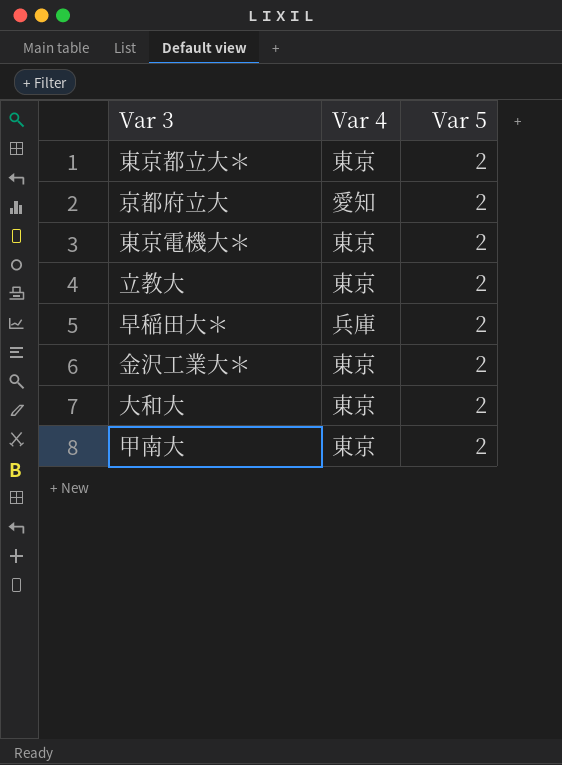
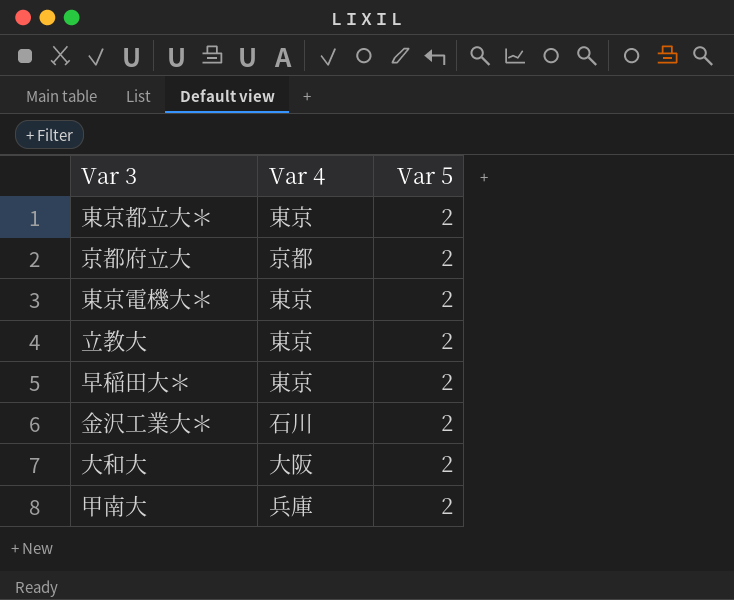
京都府立大 | Var 4: 愛知 -> 京都
早稲田大＊ | Var 4: 兵庫 -> 東京
金沢工業大＊ | Var 4: 東京 -> 石川
大和大 | Var 4: 東京 -> 大阪
甲南大 | Var 4: 東京 -> 兵庫

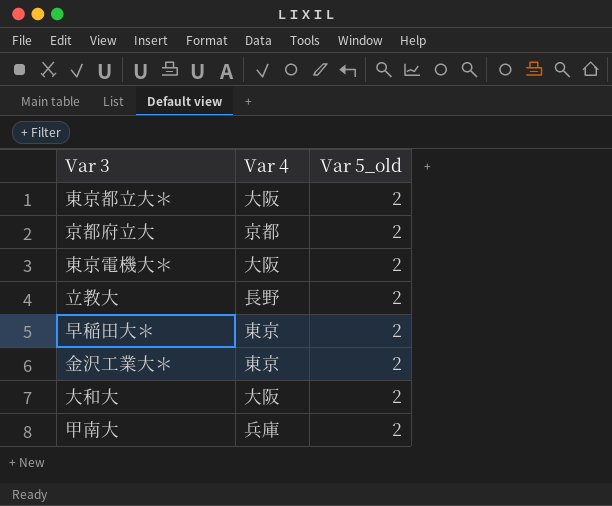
column name: Var 5 -> Var 5_old
東京都立大＊ | Var 4: 東京 -> 大阪
東京電機大＊ | Var 4: 東京 -> 大阪
立教大 | Var 4: 東京 -> 長野
金沢工業大＊ | Var 4: 石川 -> 東京

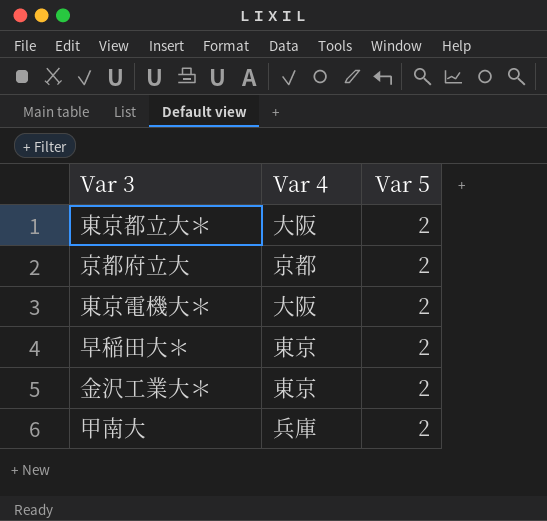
column name: Var 5_old -> Var 5
row 立教大: 長野 | 2 -> none
row 大和大: 大阪 | 2 -> none

